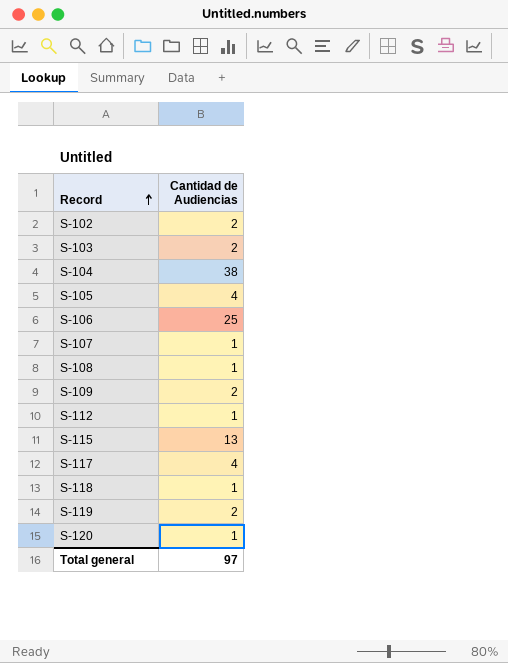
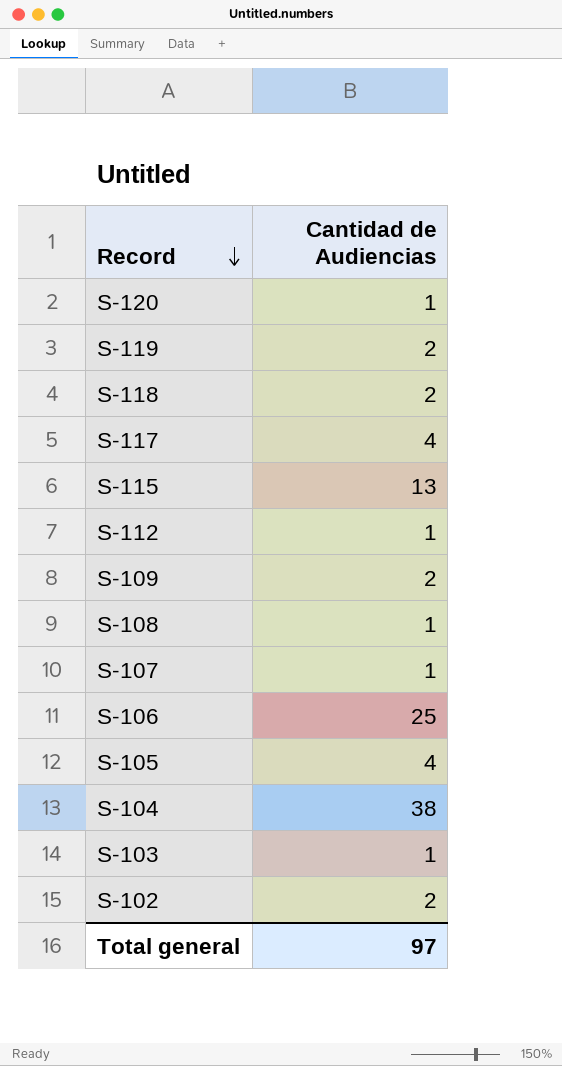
row order: Record ascending -> Record descending
S-118 | Cantidad de Audiencias: 1 -> 2
S-103 | Cantidad de Audiencias: 2 -> 1

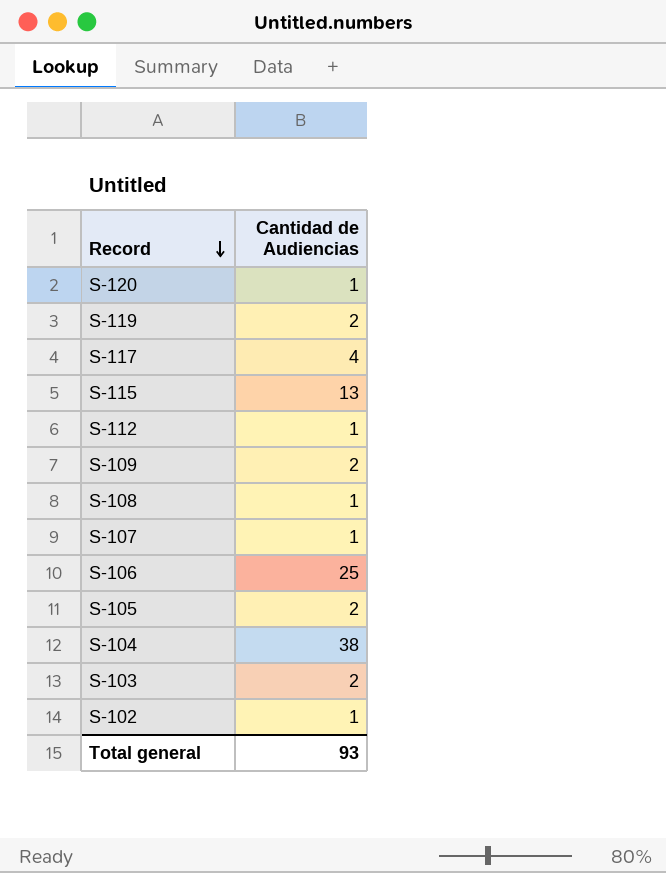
row S-118: 2 -> none
S-105 | Cantidad de Audiencias: 4 -> 2
S-103 | Cantidad de Audiencias: 1 -> 2
S-102 | Cantidad de Audiencias: 2 -> 1
Total general | Cantidad de Audiencias: 97 -> 93

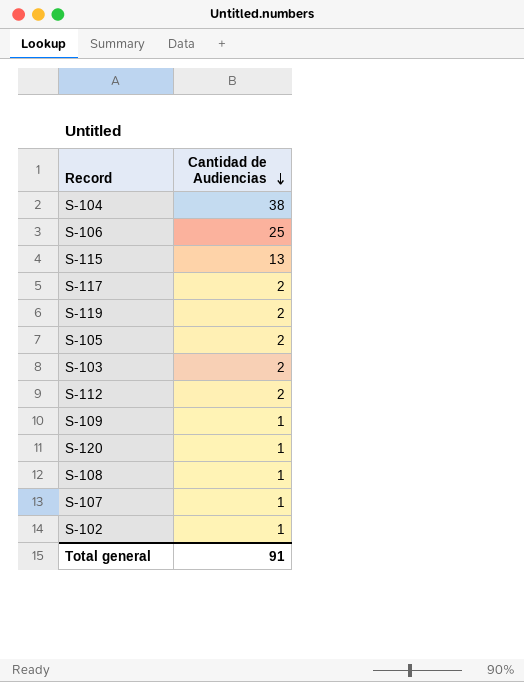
row order: Record descending -> Cantidad de Audiencias descending
S-117 | Cantidad de Audiencias: 4 -> 2
S-112 | Cantidad de Audiencias: 1 -> 2
S-109 | Cantidad de Audiencias: 2 -> 1
Total general | Cantidad de Audiencias: 93 -> 91

